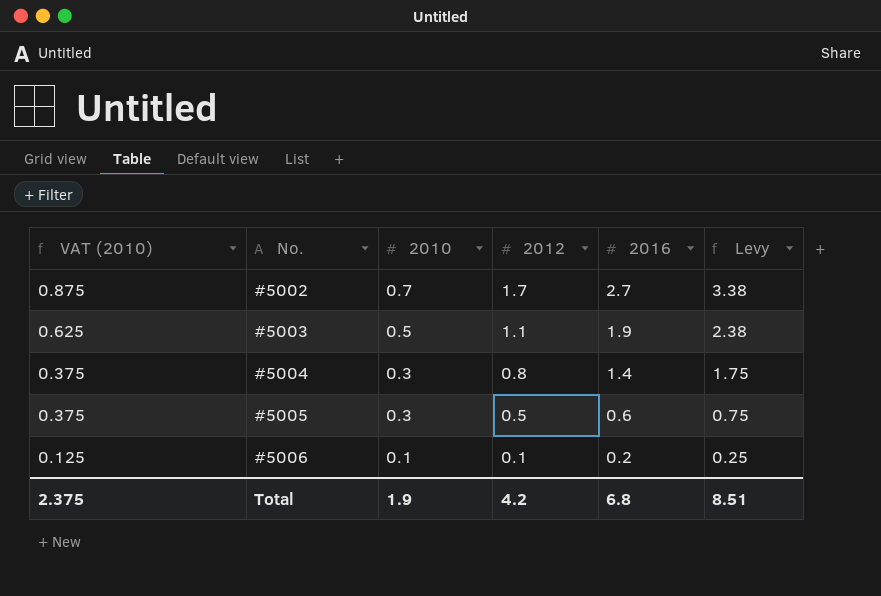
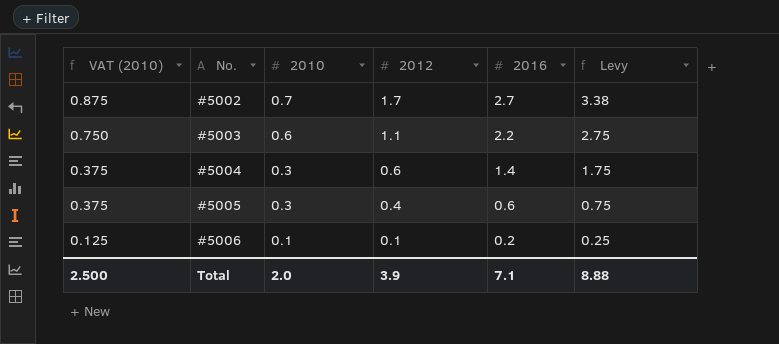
#5003 | VAT (2010): 0.625 -> 0.750
#5003 | 2010: 0.5 -> 0.6
#5003 | 2016: 1.9 -> 2.2
#5003 | Levy: 2.38 -> 2.75
#5004 | 2012: 0.8 -> 0.6
#5005 | 2012: 0.5 -> 0.4
Total | VAT (2010): 2.375 -> 2.500
Total | 2010: 1.9 -> 2.0
Total | 2012: 4.2 -> 3.9
Total | 2016: 6.8 -> 7.1
Total | Levy: 8.51 -> 8.88

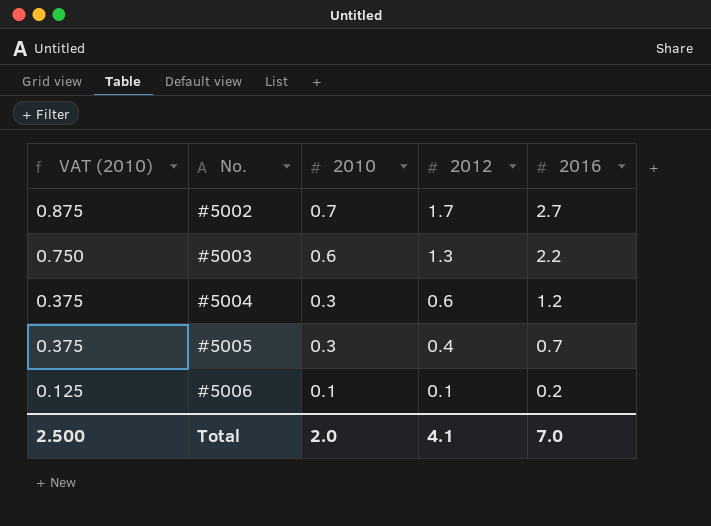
column Levy | formula: [2016] * 1.25 -> none
#5003 | 2012: 1.1 -> 1.3
#5004 | 2016: 1.4 -> 1.2
#5005 | 2016: 0.6 -> 0.7
Total | 2012: 3.9 -> 4.1
Total | 2016: 7.1 -> 7.0

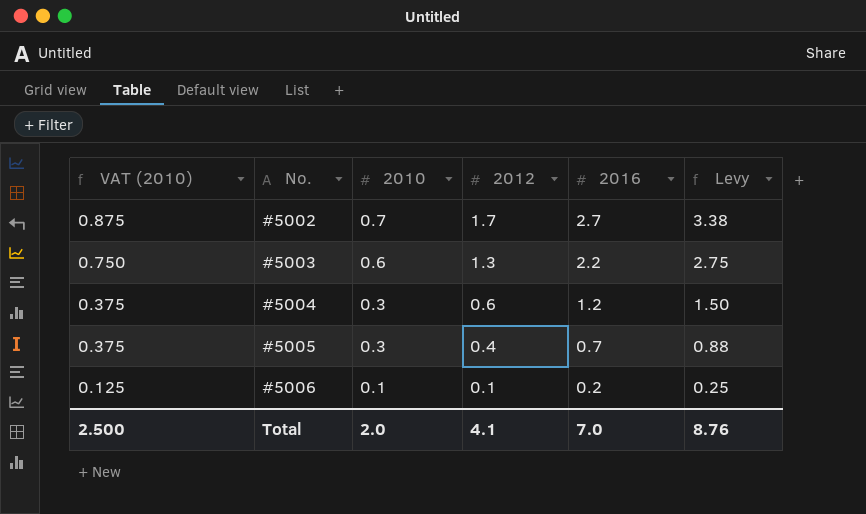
column Levy | formula: none -> [2016] * 1.25

